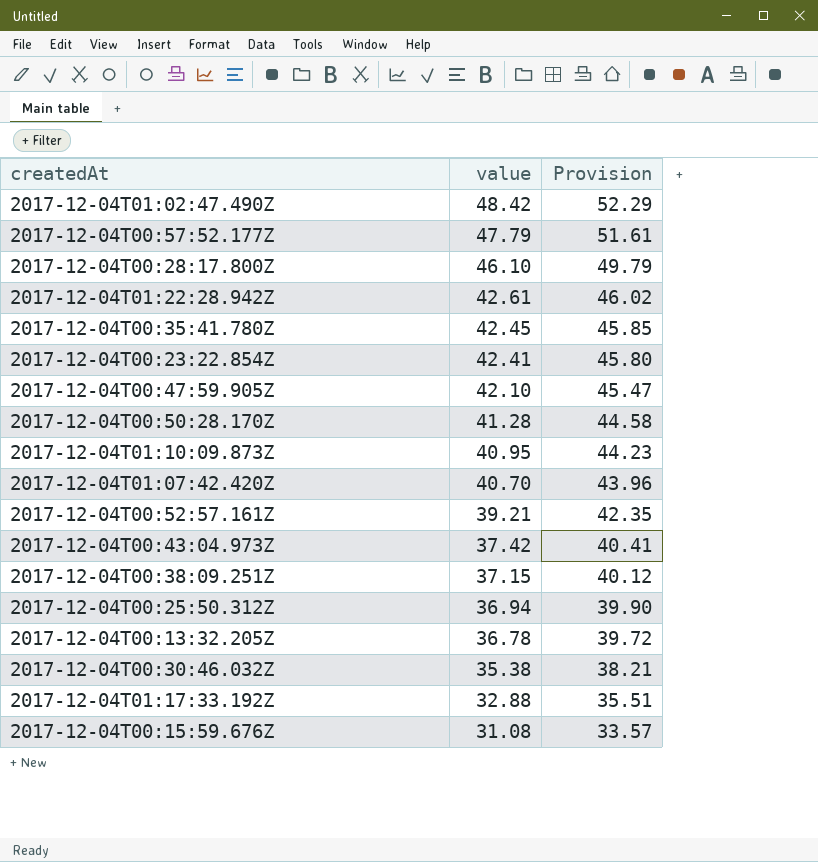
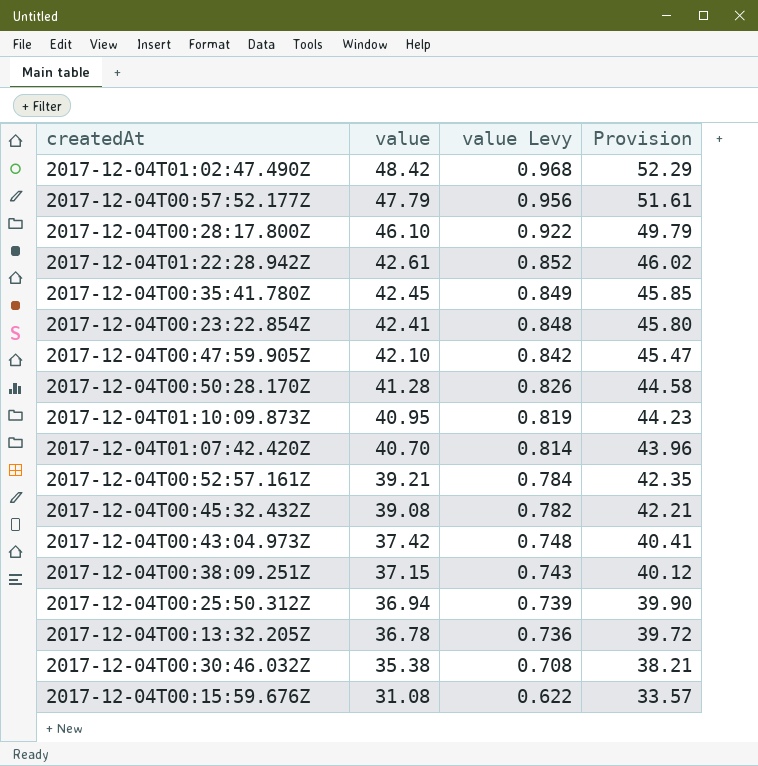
column value Levy | formula: none -> [value] * 0.02
row 2017-12-04T01:17:33.192Z: 32.88 | 35.51 -> none
row 2017-12-04T00:45:32.432Z: none -> 39.08 | 0.782 | 42.21

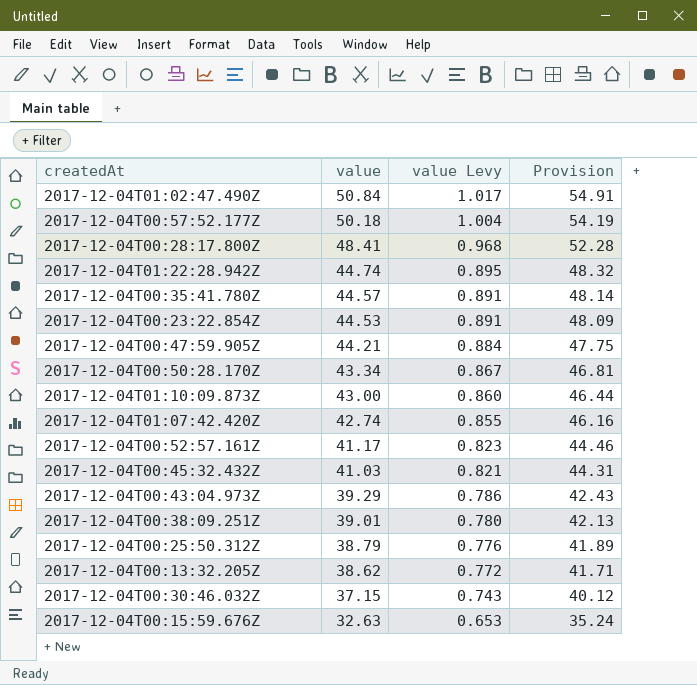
2017-12-04T01:02:47.490Z | value: 48.42 -> 50.84
2017-12-04T01:02:47.490Z | value Levy: 0.968 -> 1.017
2017-12-04T01:02:47.490Z | Provision: 52.29 -> 54.91
2017-12-04T00:57:52.177Z | value: 47.79 -> 50.18
2017-12-04T00:57:52.177Z | value Levy: 0.956 -> 1.004
2017-12-04T00:57:52.177Z | Provision: 51.61 -> 54.19
2017-12-04T00:28:17.800Z | value: 46.10 -> 48.41
2017-12-04T00:28:17.800Z | value Levy: 0.922 -> 0.968
2017-12-04T00:28:17.800Z | Provision: 49.79 -> 52.28
2017-12-04T01:22:28.942Z | value: 42.61 -> 44.74
2017-12-04T01:22:28.942Z | value Levy: 0.852 -> 0.895
2017-12-04T01:22:28.942Z | Provision: 46.02 -> 48.32
2017-12-04T00:35:41.780Z | value: 42.45 -> 44.57
2017-12-04T00:35:41.780Z | value Levy: 0.849 -> 0.891
2017-12-04T00:35:41.780Z | Provision: 45.85 -> 48.14
2017-12-04T00:23:22.854Z | value: 42.41 -> 44.53
2017-12-04T00:23:22.854Z | value Levy: 0.848 -> 0.891
2017-12-04T00:23:22.854Z | Provision: 45.80 -> 48.09
2017-12-04T00:47:59.905Z | value: 42.10 -> 44.21
2017-12-04T00:47:59.905Z | value Levy: 0.842 -> 0.884
2017-12-04T00:47:59.905Z | Provision: 45.47 -> 47.75
2017-12-04T00:50:28.170Z | value: 41.28 -> 43.34
2017-12-04T00:50:28.170Z | value Levy: 0.826 -> 0.867
2017-12-04T00:50:28.170Z | Provision: 44.58 -> 46.81
2017-12-04T01:10:09.873Z | value: 40.95 -> 43.00
2017-12-04T01:10:09.873Z | value Levy: 0.819 -> 0.860
2017-12-04T01:10:09.873Z | Provision: 44.23 -> 46.44
2017-12-04T01:07:42.420Z | value: 40.70 -> 42.74
2017-12-04T01:07:42.420Z | value Levy: 0.814 -> 0.855
2017-12-04T01:07:42.420Z | Provision: 43.96 -> 46.16
2017-12-04T00:52:57.161Z | value: 39.21 -> 41.17
2017-12-04T00:52:57.161Z | value Levy: 0.784 -> 0.823
2017-12-04T00:52:57.161Z | Provision: 42.35 -> 44.46
2017-12-04T00:45:32.432Z | value: 39.08 -> 41.03
2017-12-04T00:45:32.432Z | value Levy: 0.782 -> 0.821
2017-12-04T00:45:32.432Z | Provision: 42.21 -> 44.31
2017-12-04T00:43:04.973Z | value: 37.42 -> 39.29
2017-12-04T00:43:04.973Z | value Levy: 0.748 -> 0.786
2017-12-04T00:43:04.973Z | Provision: 40.41 -> 42.43
2017-12-04T00:38:09.251Z | value: 37.15 -> 39.01
2017-12-04T00:38:09.251Z | value Levy: 0.743 -> 0.780
2017-12-04T00:38:09.251Z | Provision: 40.12 -> 42.13
2017-12-04T00:25:50.312Z | value: 36.94 -> 38.79
2017-12-04T00:25:50.312Z | value Levy: 0.739 -> 0.776
2017-12-04T00:25:50.312Z | Provision: 39.90 -> 41.89
2017-12-04T00:13:32.205Z | value: 36.78 -> 38.62
2017-12-04T00:13:32.205Z | value Levy: 0.736 -> 0.772
2017-12-04T00:13:32.205Z | Provision: 39.72 -> 41.71
2017-12-04T00:30:46.032Z | value: 35.38 -> 37.15
2017-12-04T00:30:46.032Z | value Levy: 0.708 -> 0.743
2017-12-04T00:30:46.032Z | Provision: 38.21 -> 40.12
2017-12-04T00:15:59.676Z | value: 31.08 -> 32.63
2017-12-04T00:15:59.676Z | value Levy: 0.622 -> 0.653
2017-12-04T00:15:59.676Z | Provision: 33.57 -> 35.24

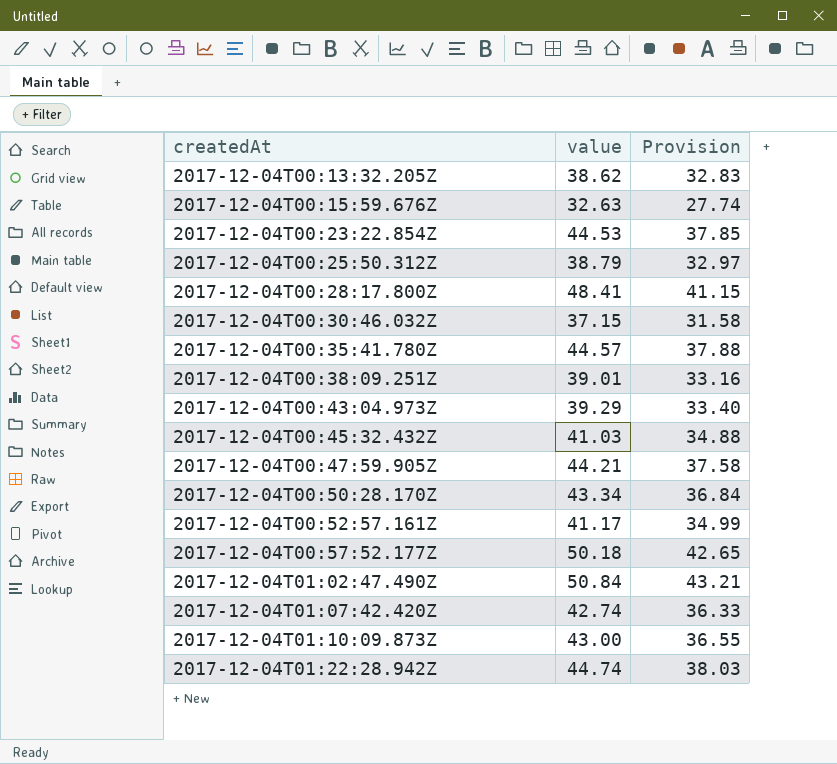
row order: value descending -> createdAt ascending
column value Levy | formula: [value] * 0.02 -> none
column Provision | formula: [value] * 1.08 -> [value] * 0.85

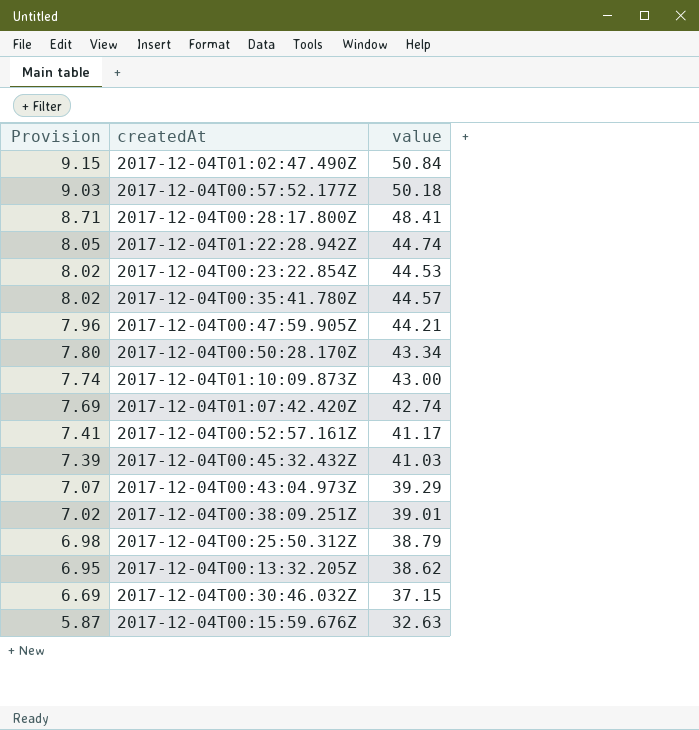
row order: createdAt ascending -> Provision descending
column Provision | formula: [value] * 0.85 -> [value] * 0.18
column Provision | position: 3 -> 1

